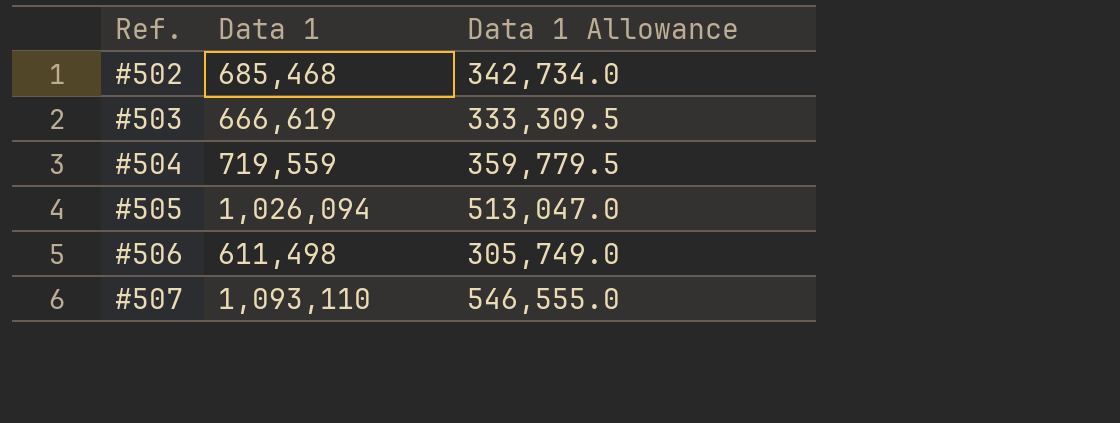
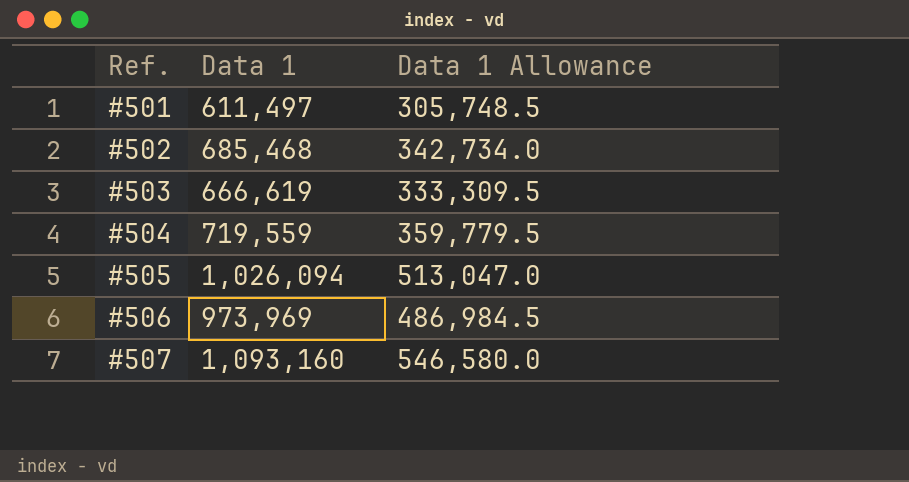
row #501: none -> 611,497 | 305,748.5
#506 | Data 1: 611,498 -> 973,969
#506 | Data 1 Allowance: 305,749.0 -> 486,984.5
#507 | Data 1: 1,093,110 -> 1,093,160
#507 | Data 1 Allowance: 546,555.0 -> 546,580.0

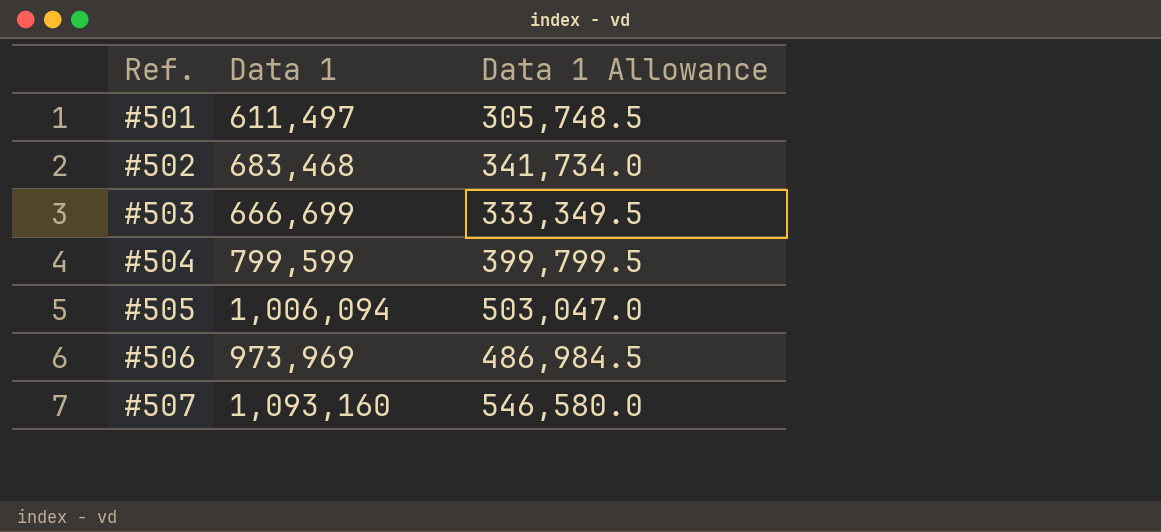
#502 | Data 1: 685,468 -> 683,468
#502 | Data 1 Allowance: 342,734.0 -> 341,734.0
#503 | Data 1: 666,619 -> 666,699
#503 | Data 1 Allowance: 333,309.5 -> 333,349.5
#504 | Data 1: 719,559 -> 799,599
#504 | Data 1 Allowance: 359,779.5 -> 399,799.5
#505 | Data 1: 1,026,094 -> 1,006,094
#505 | Data 1 Allowance: 513,047.0 -> 503,047.0

